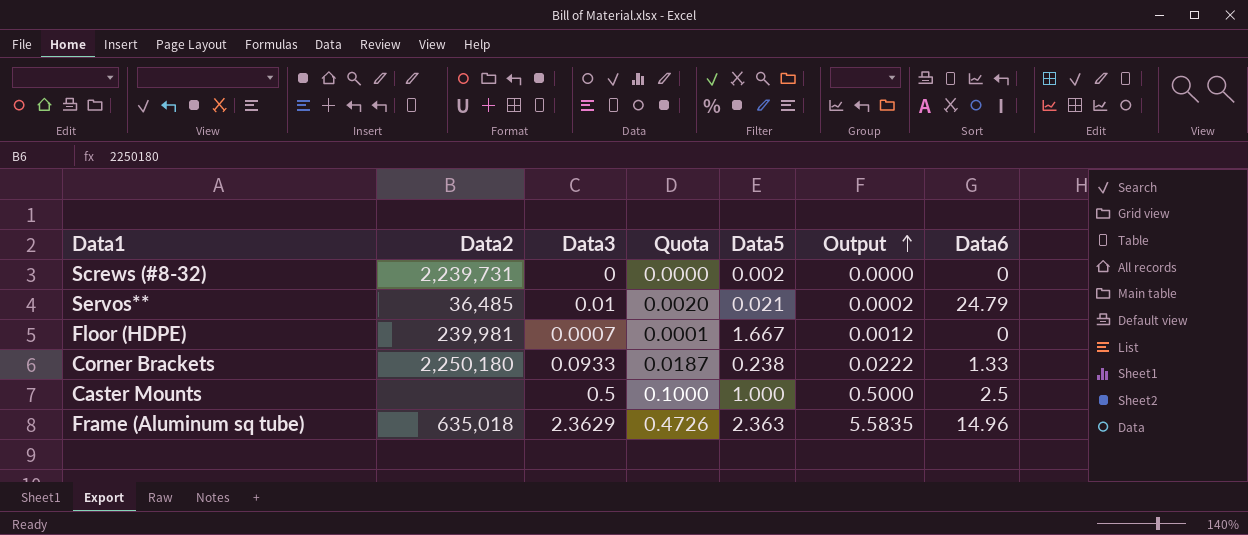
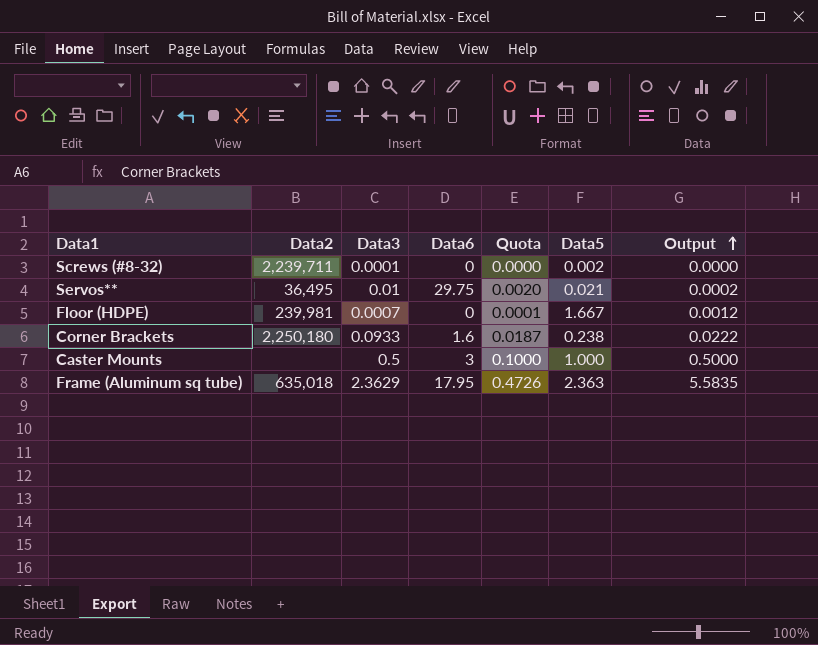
column Data6 | position: 7 -> 4
Screws (#8-32) | Data2: 2,239,731 -> 2,239,711
Screws (#8-32) | Data3: 0 -> 0.0001
Servos** | Data2: 36,485 -> 36,495
Servos** | Data6: 24.79 -> 29.75
Corner Brackets | Data6: 1.33 -> 1.6
Caster Mounts | Data6: 2.5 -> 3
Frame (Aluminum sq tube) | Data6: 14.96 -> 17.95

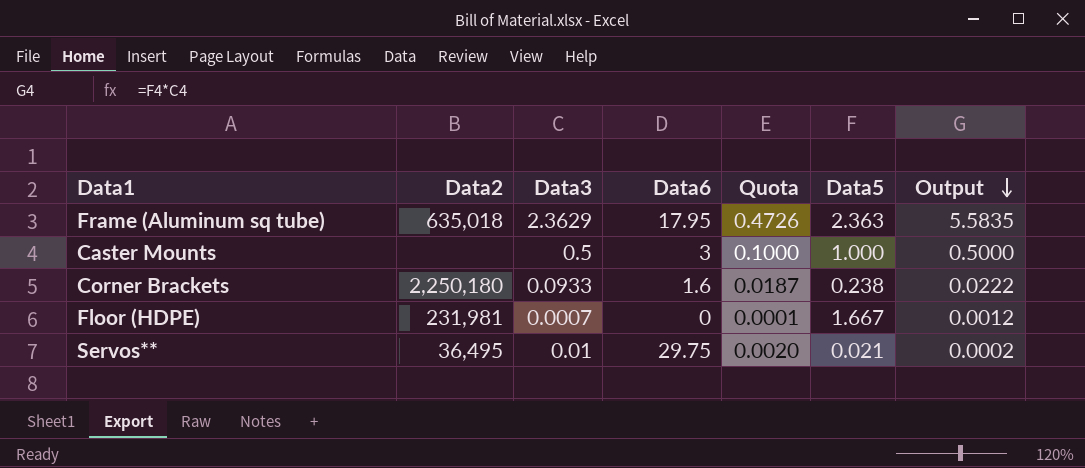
row order: Output ascending -> Output descending
row Screws (#8-32): 2,239,711 | 0.0001 | 0 | 0.0000 | 0.002 | 0.0000 -> none
Floor (HDPE) | Data2: 239,981 -> 231,981

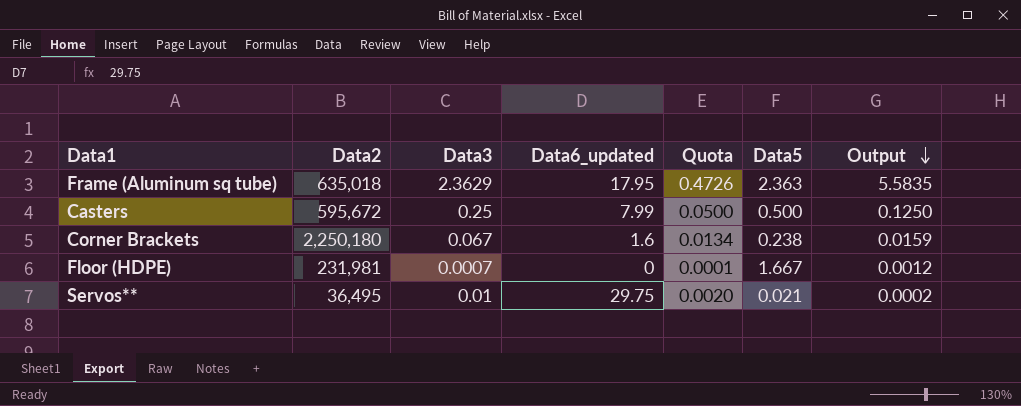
column name: Data6 -> Data6_updated
row Caster Mounts: none | 0.5 | 3 | 0.1000 | 1.000 | 0.5000 -> none
row Casters: none -> 595,672 | 0.25 | 7.99 | 0.0500 | 0.500 | 0.1250
Corner Brackets | Data3: 0.0933 -> 0.067
Corner Brackets | Quota: 0.0187 -> 0.0134
Corner Brackets | Output: 0.0222 -> 0.0159

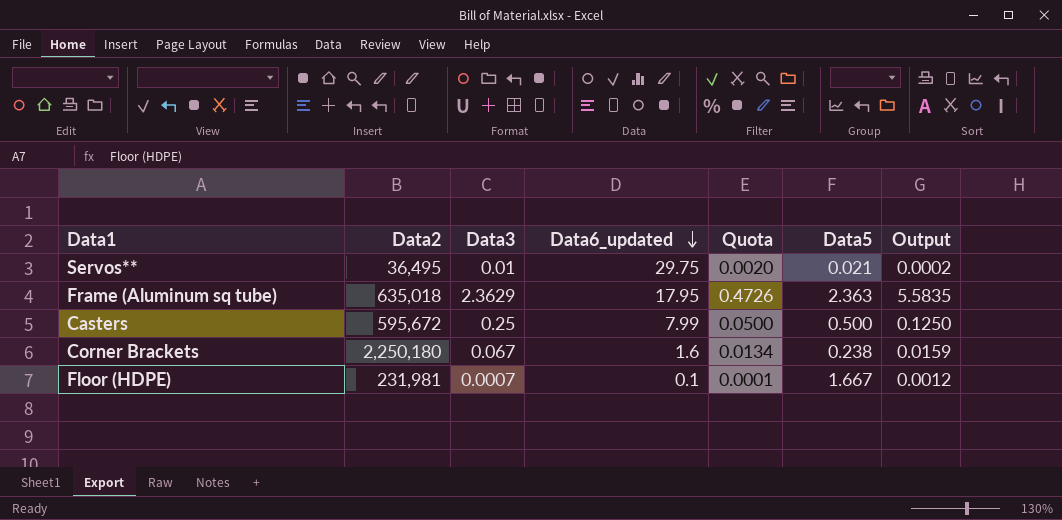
row order: Output descending -> Data6_updated descending
Floor (HDPE) | Data6_updated: 0 -> 0.1

